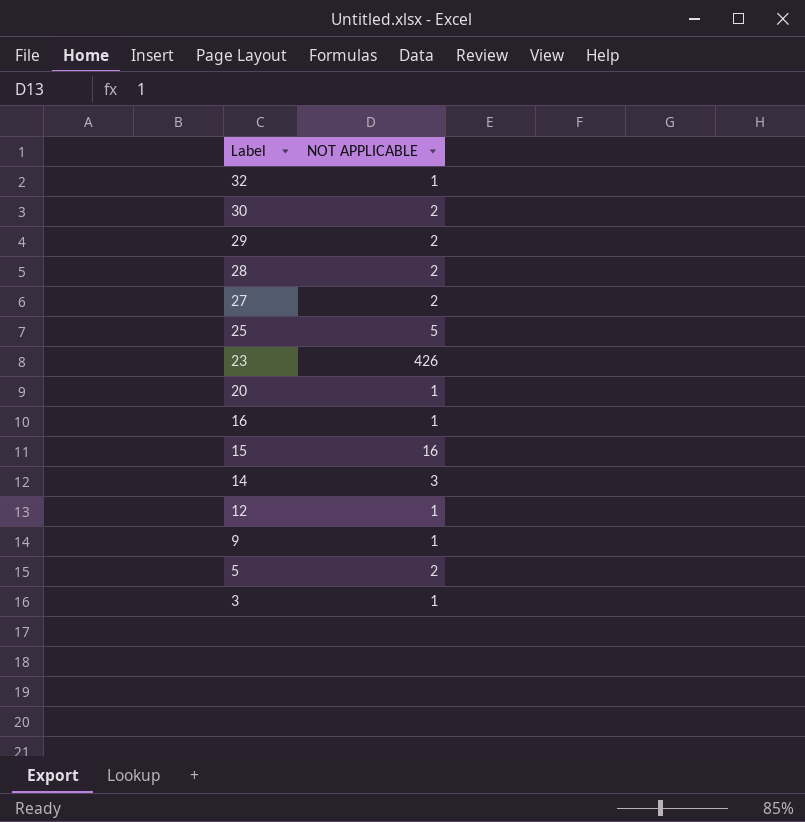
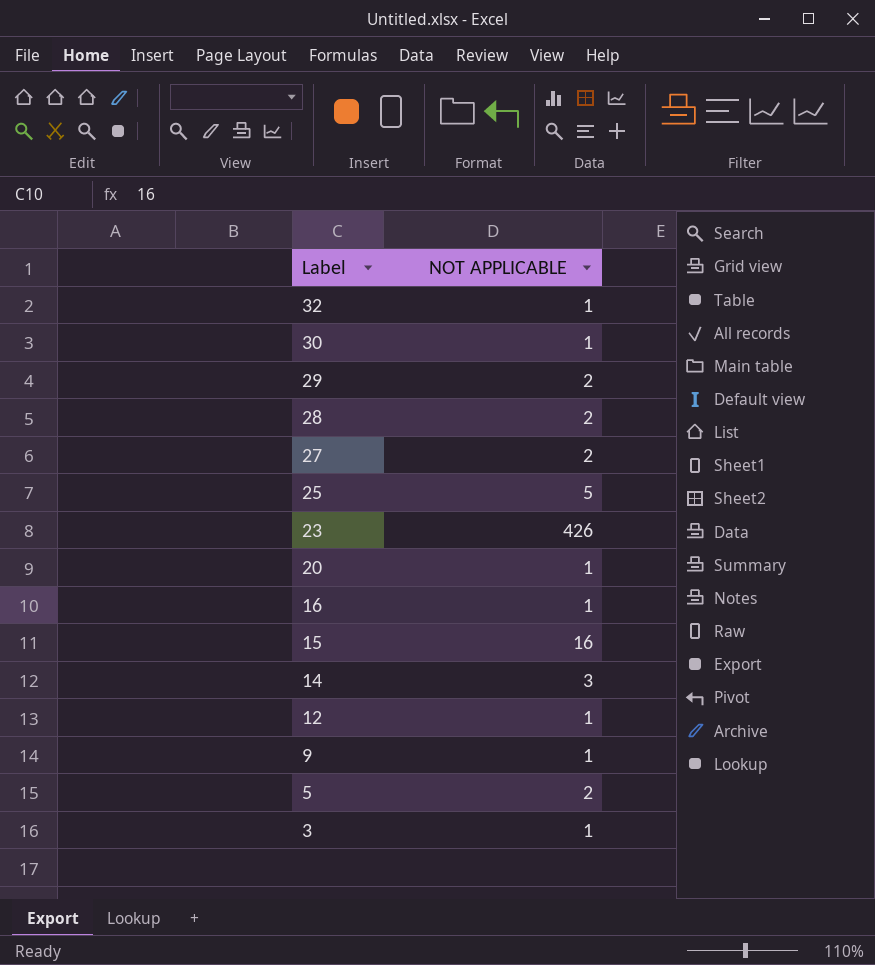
30 | NOT APPLICABLE: 2 -> 1

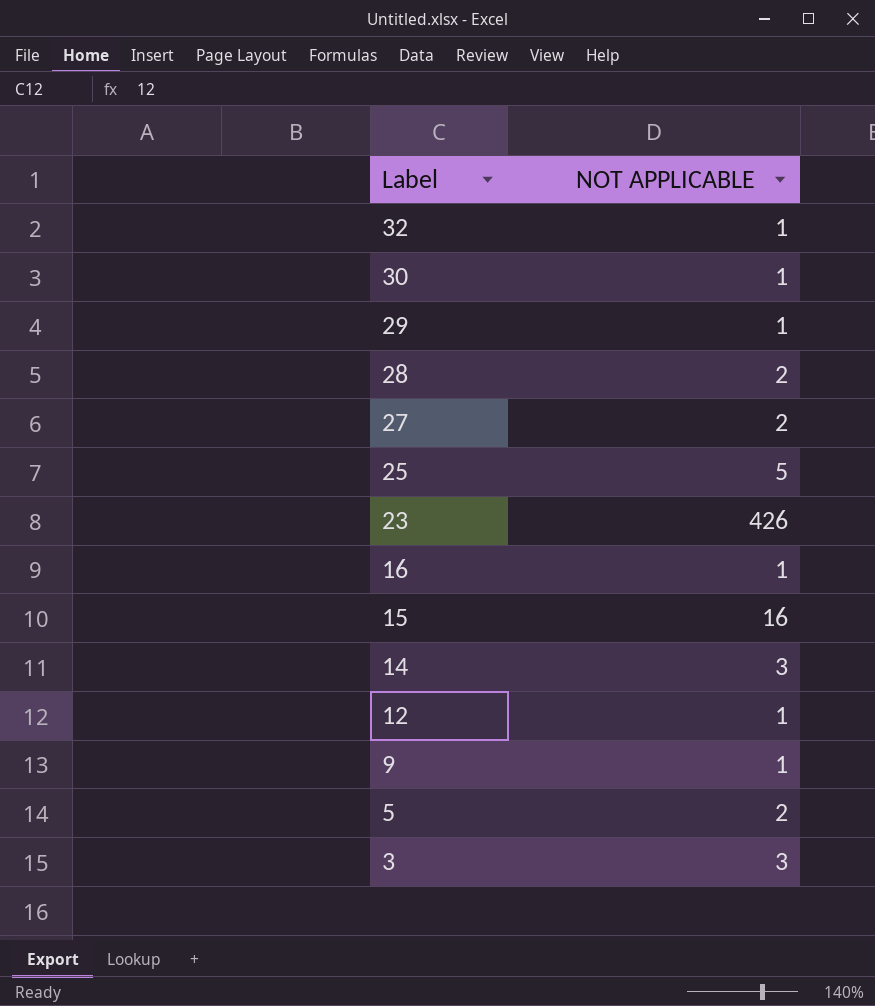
row 20: 1 -> none
29 | NOT APPLICABLE: 2 -> 1
3 | NOT APPLICABLE: 1 -> 3

